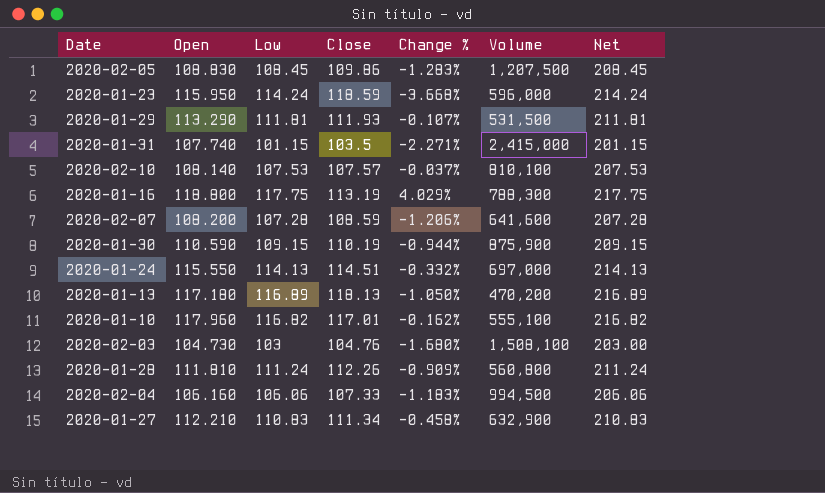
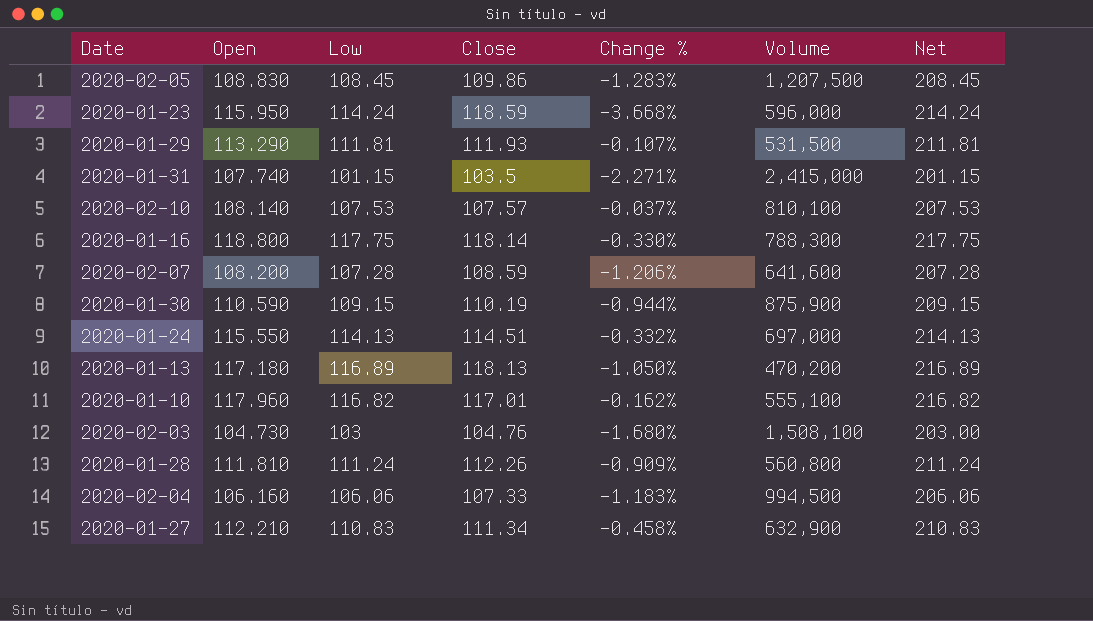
2020-01-16 | Close: 113.19 -> 118.14
2020-01-16 | Change %: 4.029% -> -0.330%

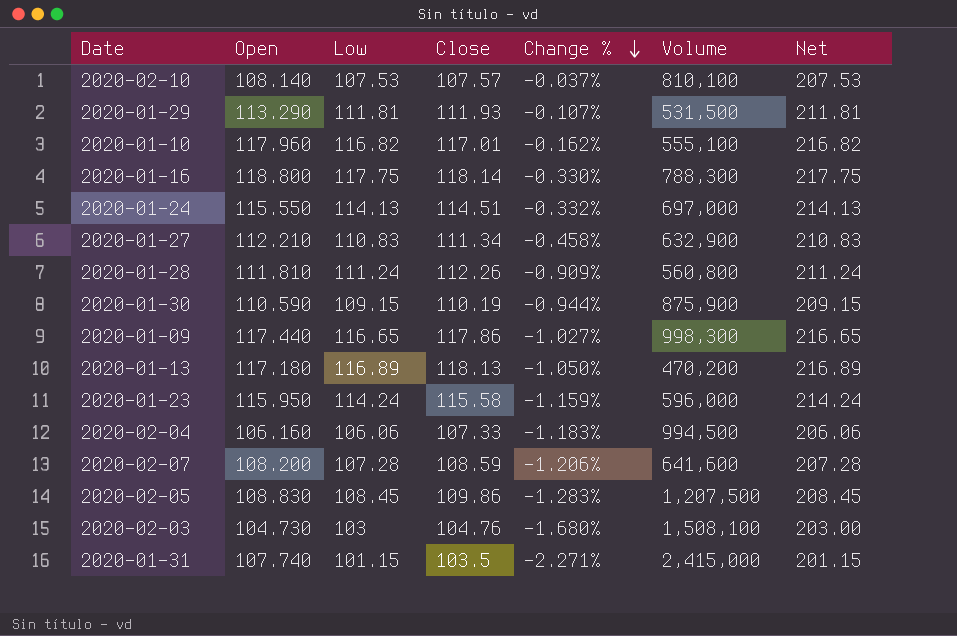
row order: none -> Change % descending
row 2020-01-09: none -> 117.440 | 116.65 | 117.86 | -1.027% | 998,300 | 216.65
2020-01-23 | Close: 118.59 -> 115.58
2020-01-23 | Change %: -3.668% -> -1.159%

